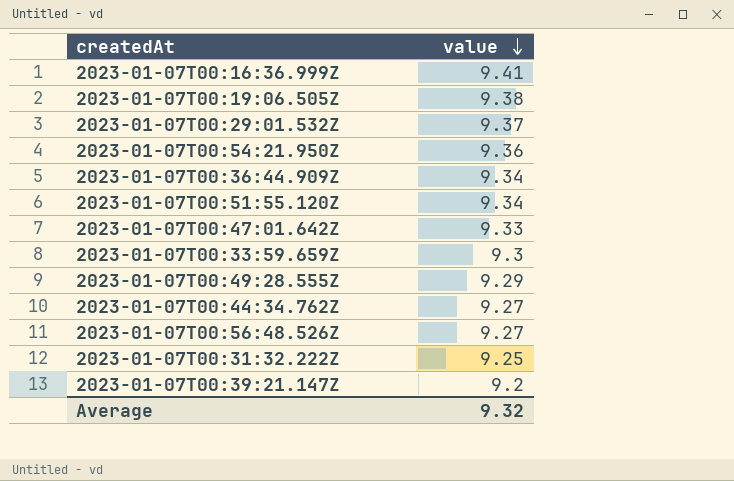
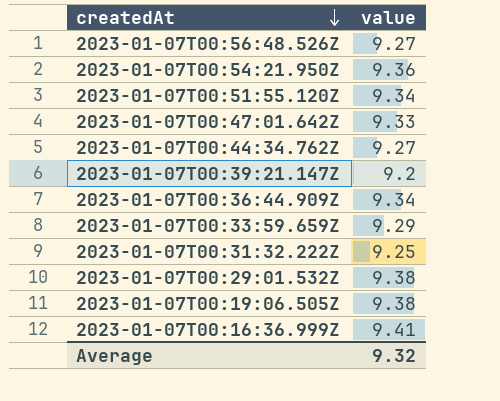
row order: value descending -> createdAt descending
row 2023-01-07T00:49:28.555Z: 9.29 -> none
2023-01-07T00:33:59.659Z | value: 9.3 -> 9.29
2023-01-07T00:29:01.532Z | value: 9.37 -> 9.38

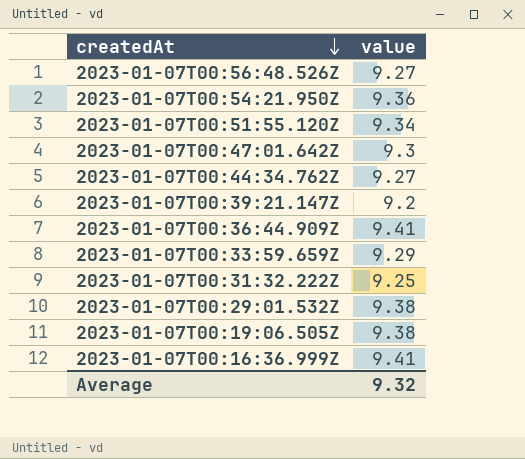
2023-01-07T00:47:01.642Z | value: 9.33 -> 9.3
2023-01-07T00:36:44.909Z | value: 9.34 -> 9.41

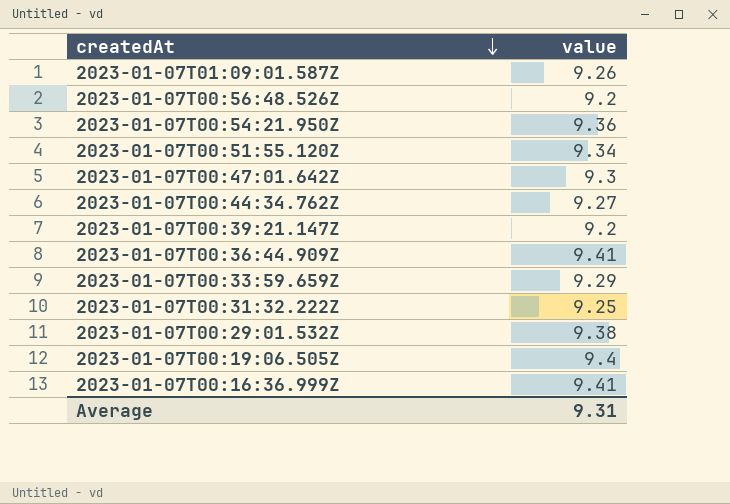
row 2023-01-07T01:09:01.587Z: none -> 9.26
2023-01-07T00:56:48.526Z | value: 9.27 -> 9.2
2023-01-07T00:19:06.505Z | value: 9.38 -> 9.4
Average | value: 9.32 -> 9.31

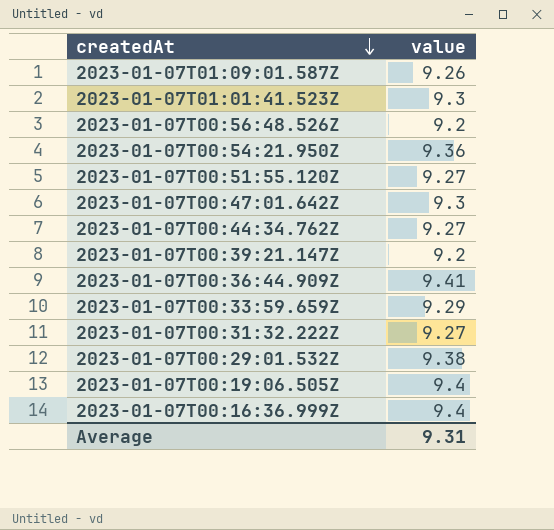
row 2023-01-07T01:01:41.523Z: none -> 9.3
2023-01-07T00:51:55.120Z | value: 9.34 -> 9.27
2023-01-07T00:31:32.222Z | value: 9.25 -> 9.27
2023-01-07T00:16:36.999Z | value: 9.41 -> 9.4

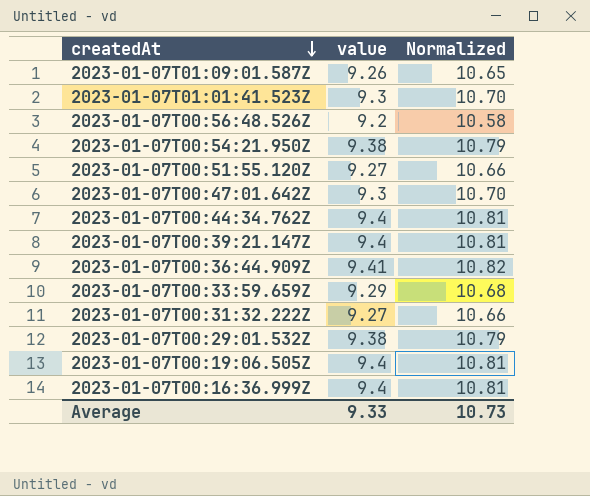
column Normalized | formula: none -> [value] * 1.15
2023-01-07T00:54:21.950Z | value: 9.36 -> 9.38
2023-01-07T00:44:34.762Z | value: 9.27 -> 9.4
2023-01-07T00:39:21.147Z | value: 9.2 -> 9.4
Average | value: 9.31 -> 9.33

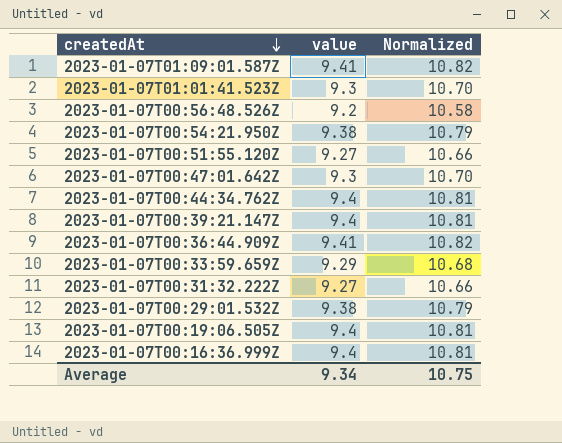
2023-01-07T01:09:01.587Z | value: 9.26 -> 9.41
2023-01-07T01:09:01.587Z | Normalized: 10.65 -> 10.82
Average | value: 9.33 -> 9.34
Average | Normalized: 10.73 -> 10.75

